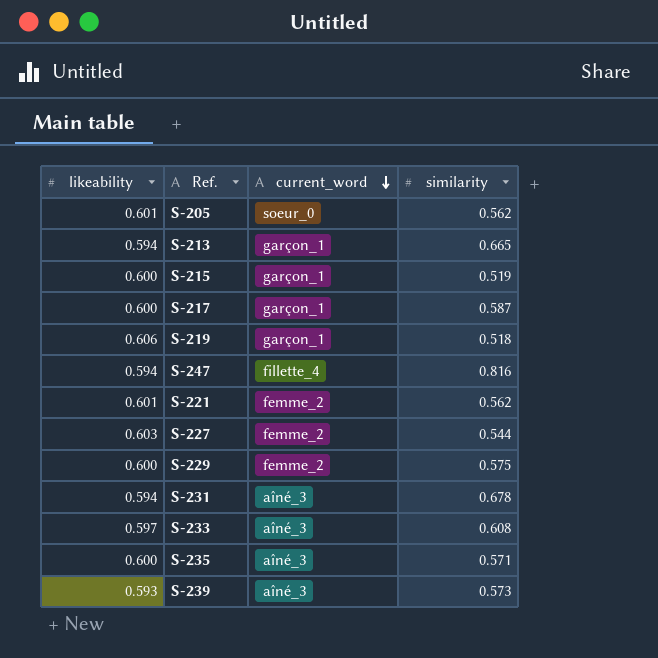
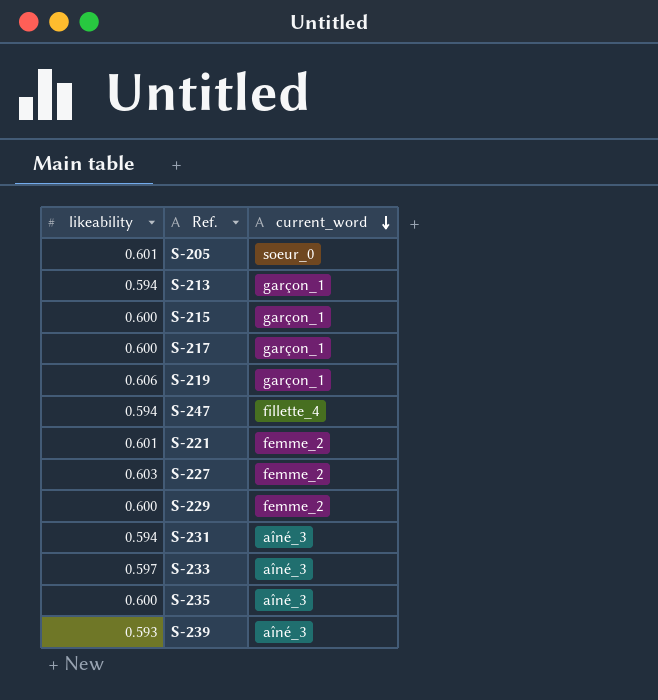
column similarity | position: 4 -> none

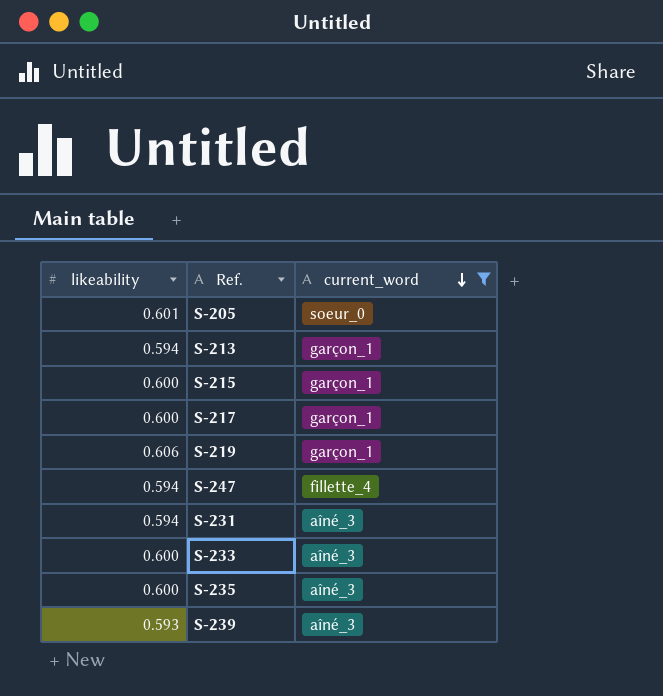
filter: none -> current_word != femme_2
S-233 | likeability: 0.597 -> 0.600

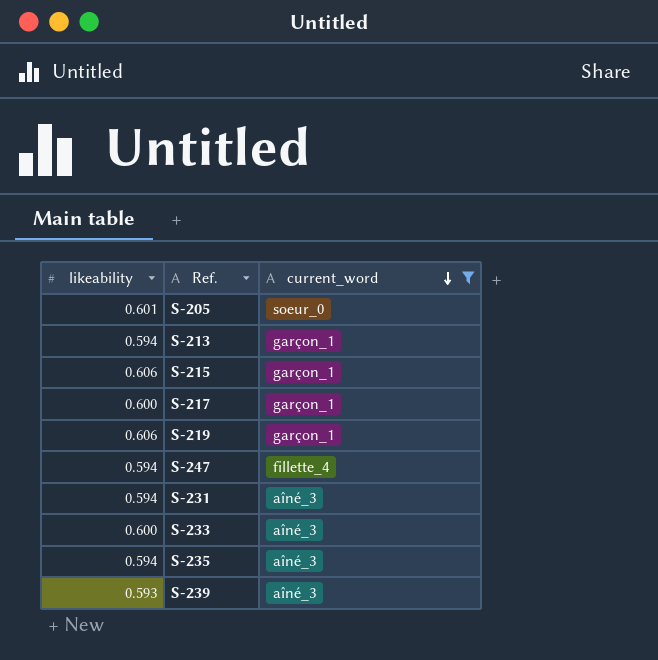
S-215 | likeability: 0.600 -> 0.606
S-235 | likeability: 0.600 -> 0.594

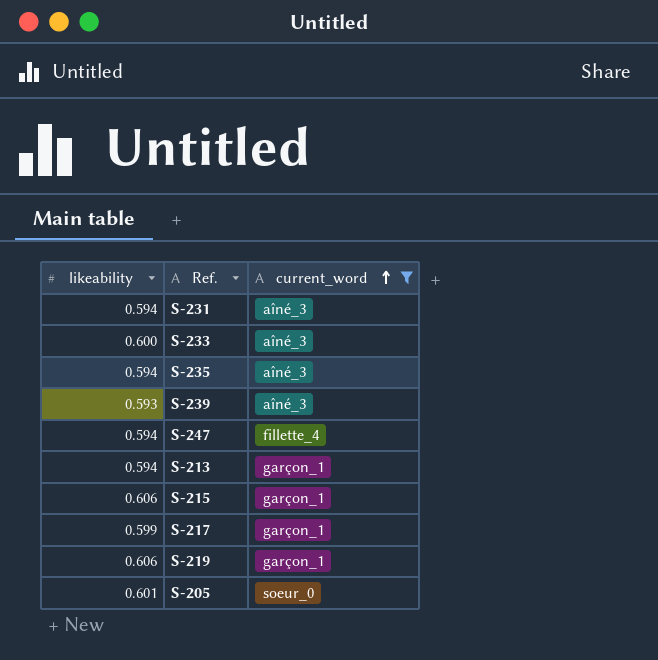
row order: current_word descending -> current_word ascending
S-217 | likeability: 0.600 -> 0.599

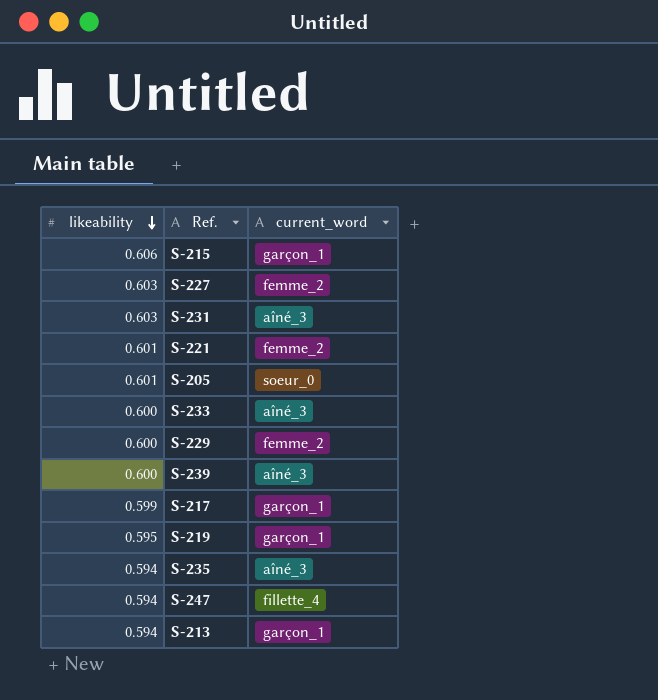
filter: current_word != femme_2 -> none
row order: current_word ascending -> likeability descending
S-231 | likeability: 0.594 -> 0.603
S-239 | likeability: 0.593 -> 0.600
S-219 | likeability: 0.606 -> 0.595

